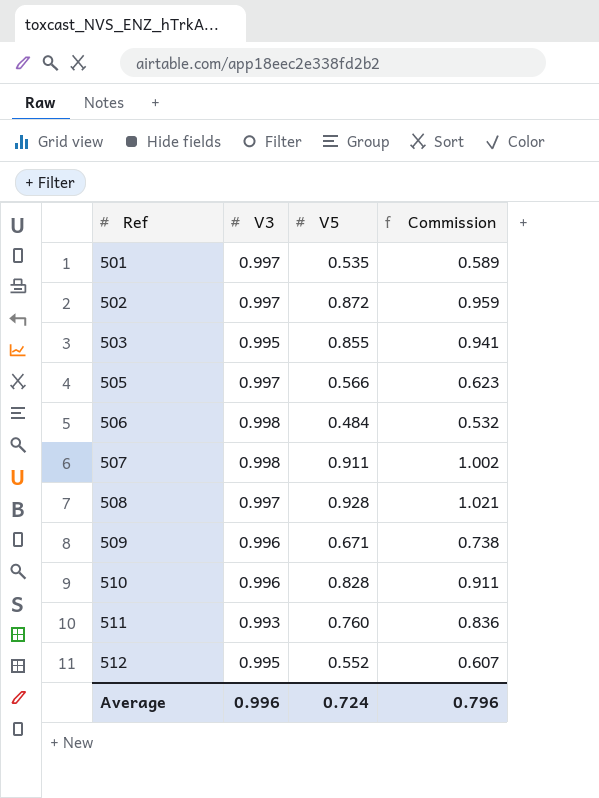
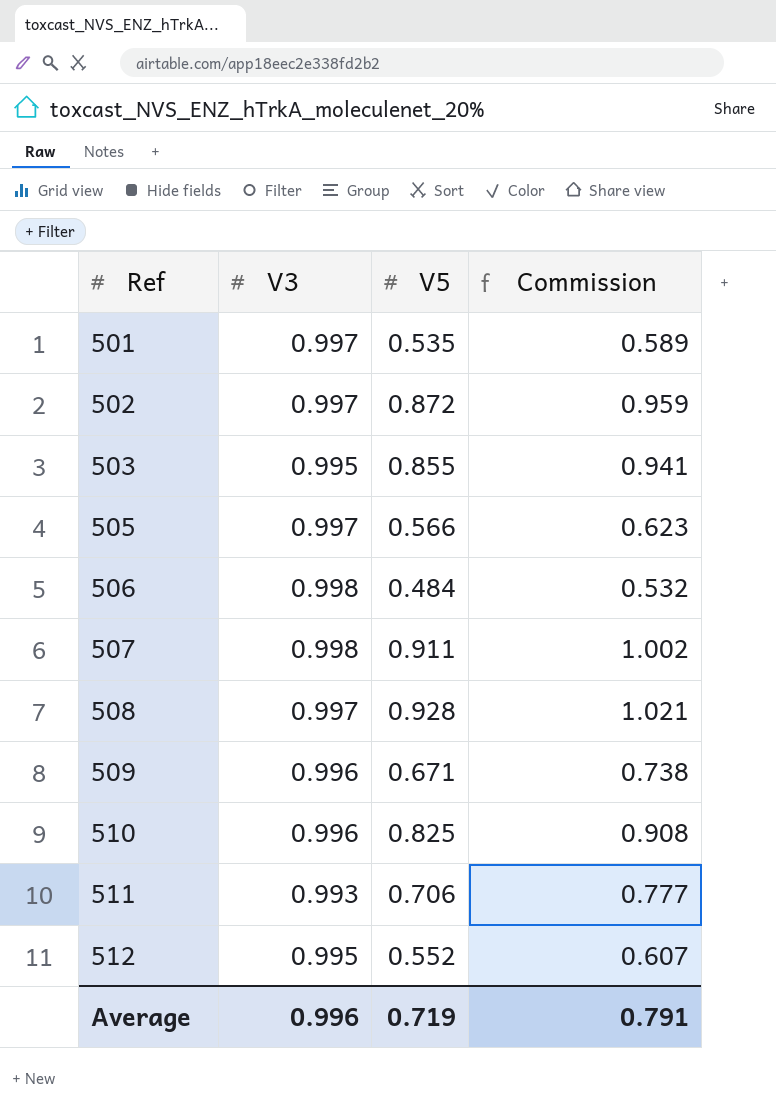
510 | V5: 0.828 -> 0.825
510 | Commission: 0.911 -> 0.908
511 | V5: 0.760 -> 0.706
511 | Commission: 0.836 -> 0.777
Average | V5: 0.724 -> 0.719
Average | Commission: 0.796 -> 0.791

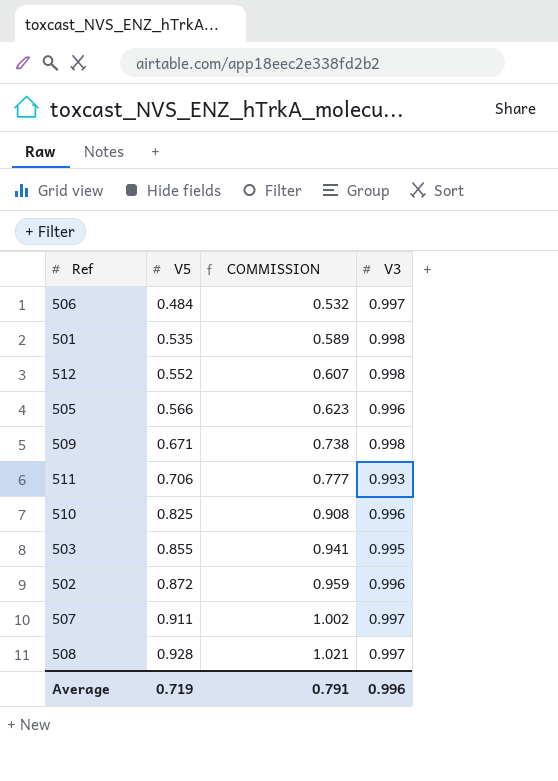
row order: Ref ascending -> V5 ascending
column name: Commission -> COMMISSION
column V3 | position: 2 -> 4
506 | V3: 0.998 -> 0.997
501 | V3: 0.997 -> 0.998
512 | V3: 0.995 -> 0.998
505 | V3: 0.997 -> 0.996
509 | V3: 0.996 -> 0.998
502 | V3: 0.997 -> 0.996
507 | V3: 0.998 -> 0.997

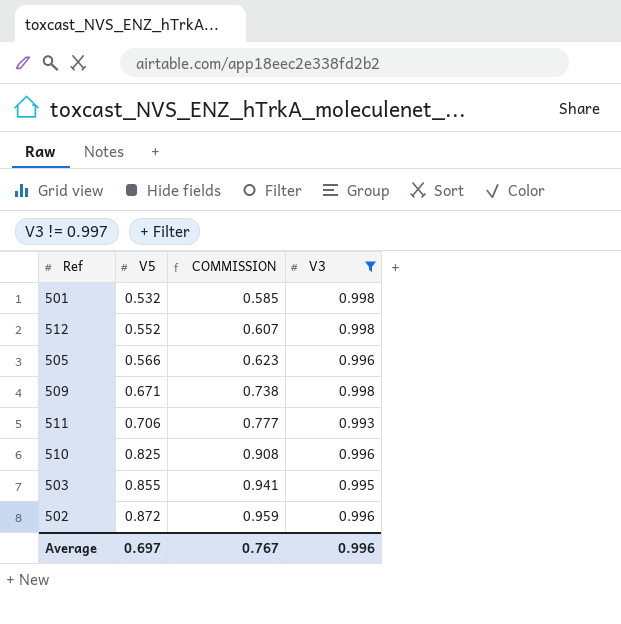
filter: none -> V3 != 0.997
501 | V5: 0.535 -> 0.532
501 | COMMISSION: 0.589 -> 0.585
Average | V5: 0.719 -> 0.697
Average | COMMISSION: 0.791 -> 0.767

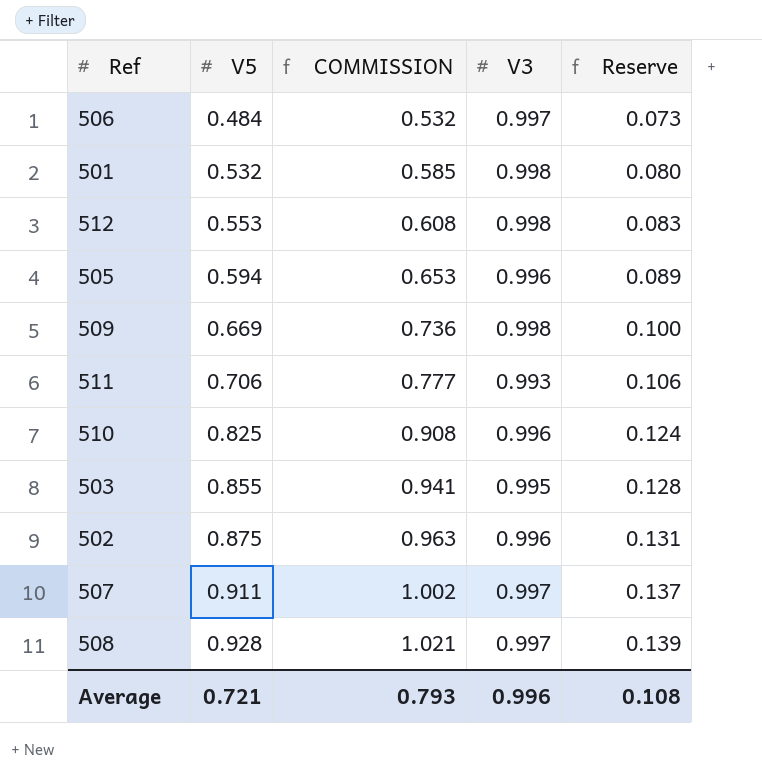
filter: V3 != 0.997 -> none
column Reserve | formula: none -> [V5] * 0.15
512 | V5: 0.552 -> 0.553
512 | COMMISSION: 0.607 -> 0.608
505 | V5: 0.566 -> 0.594
505 | COMMISSION: 0.623 -> 0.653
509 | V5: 0.671 -> 0.669
509 | COMMISSION: 0.738 -> 0.736
502 | V5: 0.872 -> 0.875
502 | COMMISSION: 0.959 -> 0.963
Average | V5: 0.697 -> 0.721
Average | COMMISSION: 0.767 -> 0.793

